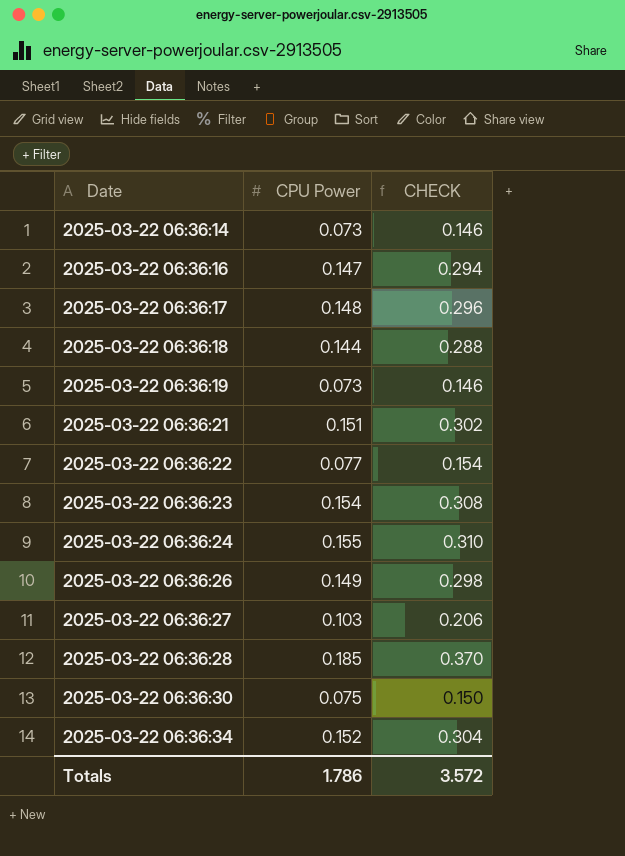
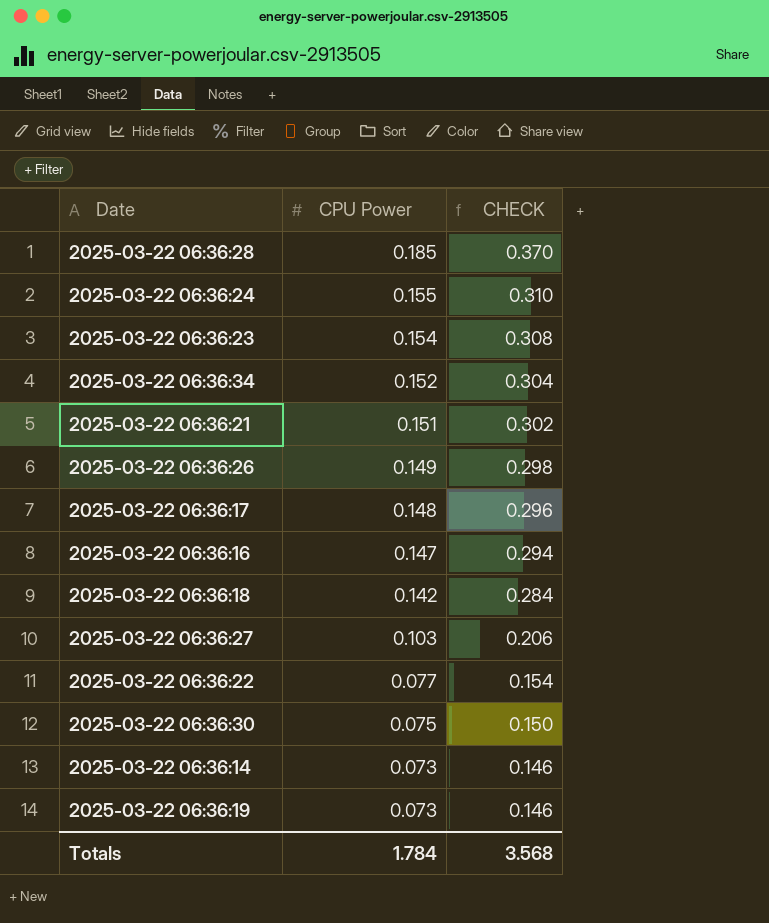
row order: Date ascending -> CPU Power descending
2025-03-22 06:36:18 | CPU Power: 0.144 -> 0.142
2025-03-22 06:36:18 | CHECK: 0.288 -> 0.284
Totals | CPU Power: 1.786 -> 1.784
Totals | CHECK: 3.572 -> 3.568

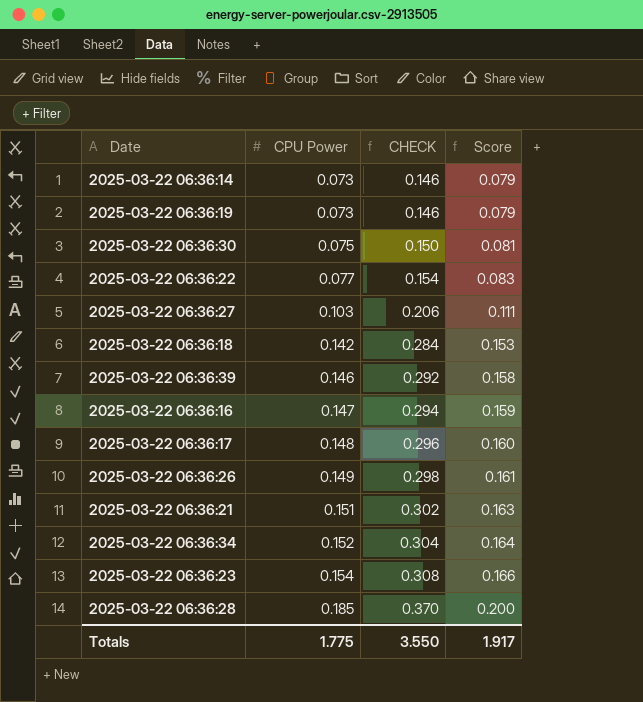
row order: CPU Power descending -> CPU Power ascending
column Score | formula: none -> [CPU Power] * 1.08
row 2025-03-22 06:36:24: 0.155 | 0.310 -> none
row 2025-03-22 06:36:39: none -> 0.146 | 0.292 | 0.158
Totals | CPU Power: 1.784 -> 1.775
Totals | CHECK: 3.568 -> 3.550

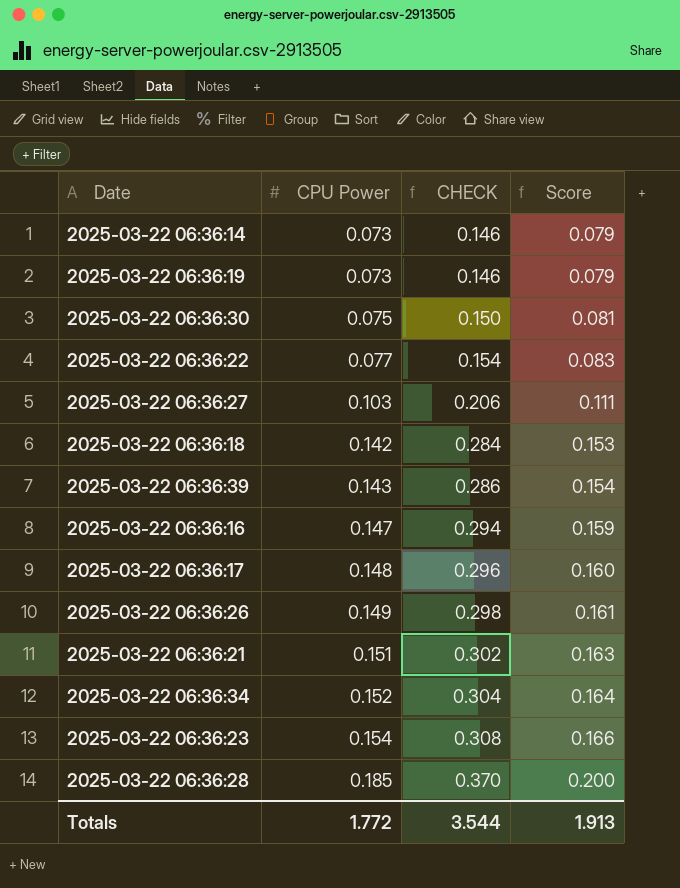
2025-03-22 06:36:39 | CPU Power: 0.146 -> 0.143
2025-03-22 06:36:39 | CHECK: 0.292 -> 0.286
2025-03-22 06:36:39 | Score: 0.158 -> 0.154
Totals | CPU Power: 1.775 -> 1.772
Totals | CHECK: 3.550 -> 3.544
Totals | Score: 1.917 -> 1.913

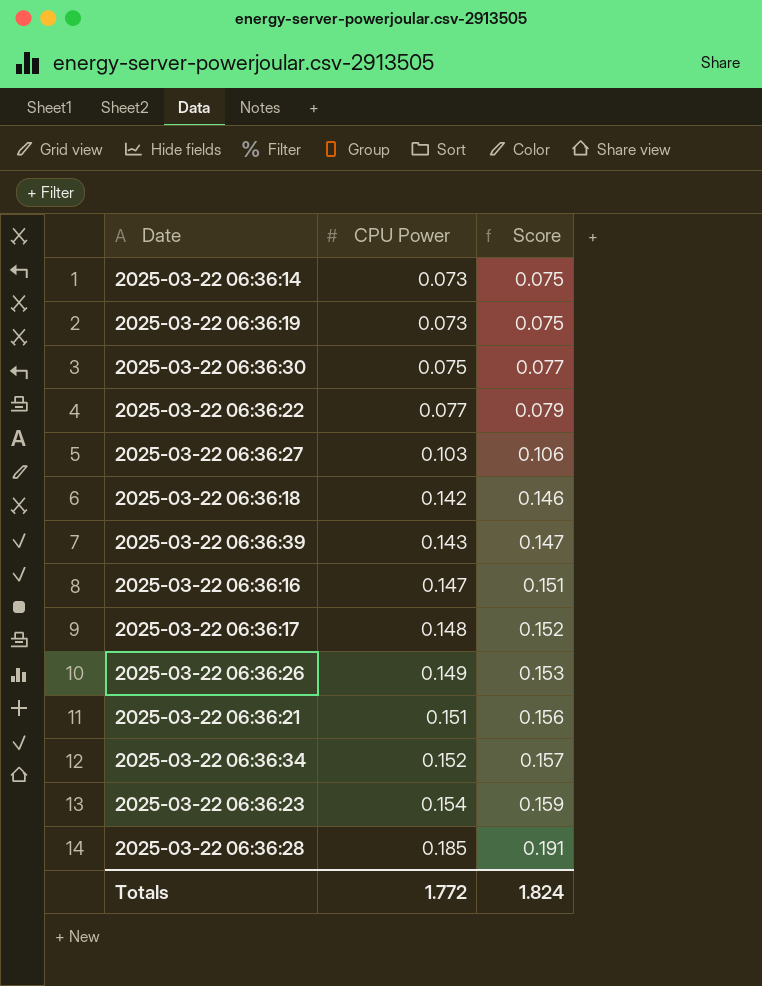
column CHECK | formula: [CPU Power] * 2 -> none
column Score | formula: [CPU Power] * 1.08 -> [CPU Power] * 1.03
Totals | Score: 1.913 -> 1.824

